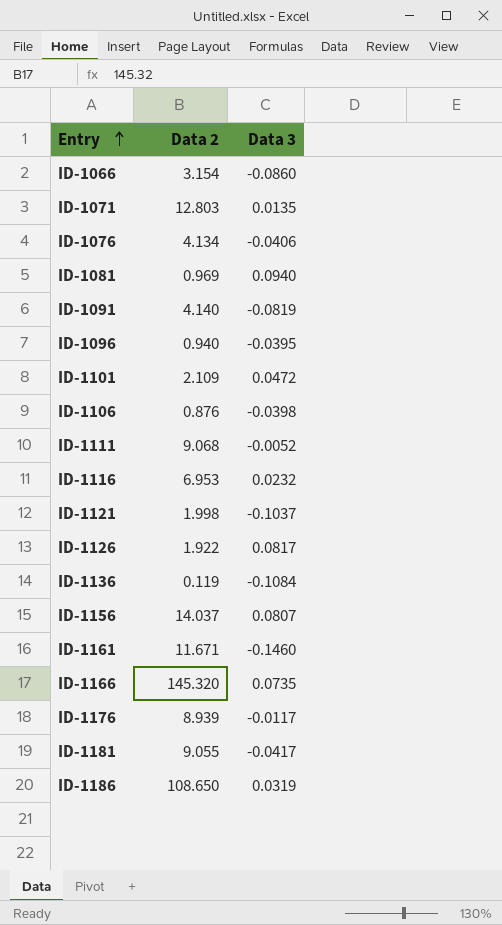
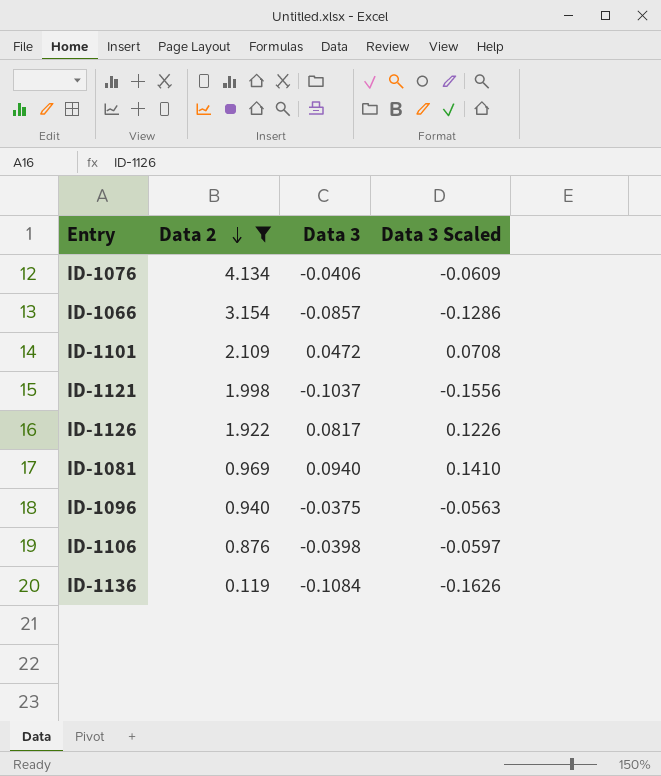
filter: none -> Data 2 <= 4.134
row order: Entry ascending -> Data 2 descending
column Data 3 Scaled | formula: none -> [Data 3] * 1.5
ID-1066 | Data 3: -0.0860 -> -0.0857
ID-1096 | Data 3: -0.0395 -> -0.0375

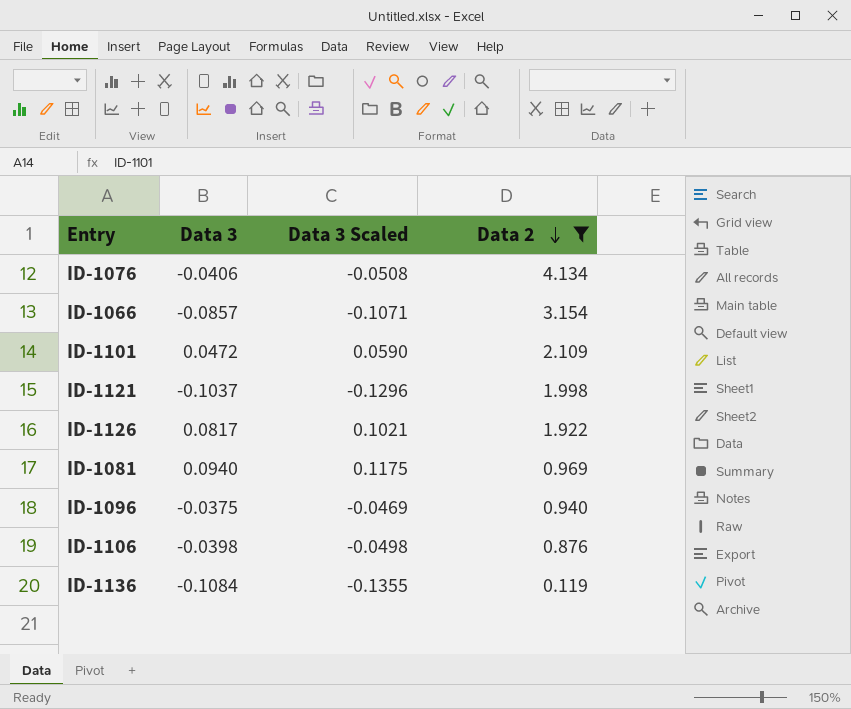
column Data 3 Scaled | formula: [Data 3] * 1.5 -> [Data 3] * 1.25
column Data 2 | position: 2 -> 4

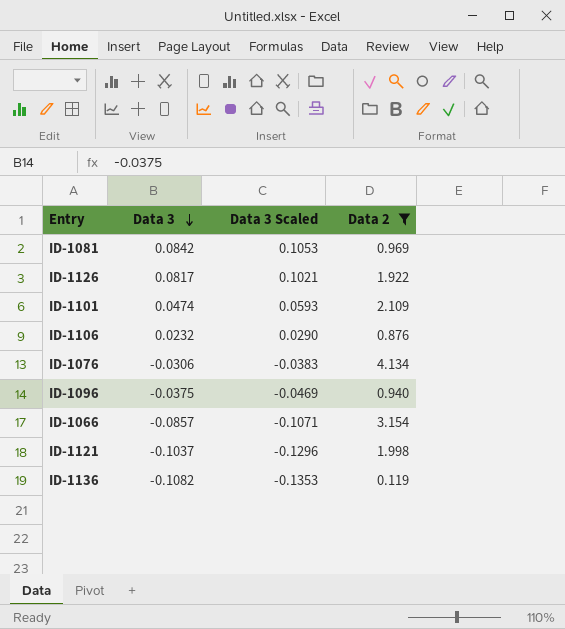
row order: Data 2 descending -> Data 3 descending
ID-1081 | Data 3: 0.0940 -> 0.0842
ID-1081 | Data 3 Scaled: 0.1175 -> 0.1053
ID-1101 | Data 3: 0.0472 -> 0.0474
ID-1101 | Data 3 Scaled: 0.0590 -> 0.0593
ID-1106 | Data 3: -0.0398 -> 0.0232
ID-1106 | Data 3 Scaled: -0.0498 -> 0.0290
ID-1076 | Data 3: -0.0406 -> -0.0306
ID-1076 | Data 3 Scaled: -0.0508 -> -0.0383
ID-1136 | Data 3: -0.1084 -> -0.1082
ID-1136 | Data 3 Scaled: -0.1355 -> -0.1353

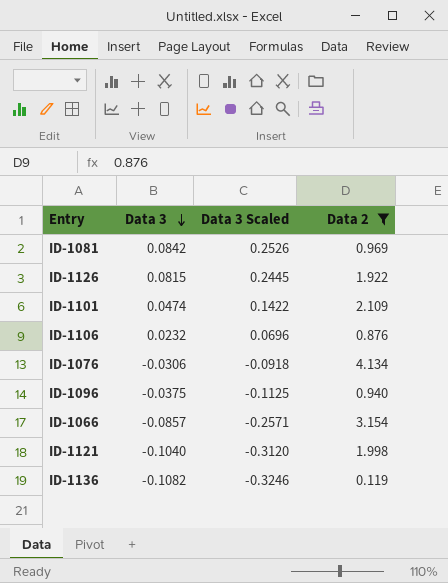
column Data 3 Scaled | formula: [Data 3] * 1.25 -> [Data 3] * 3
ID-1126 | Data 3: 0.0817 -> 0.0815
ID-1121 | Data 3: -0.1037 -> -0.1040

